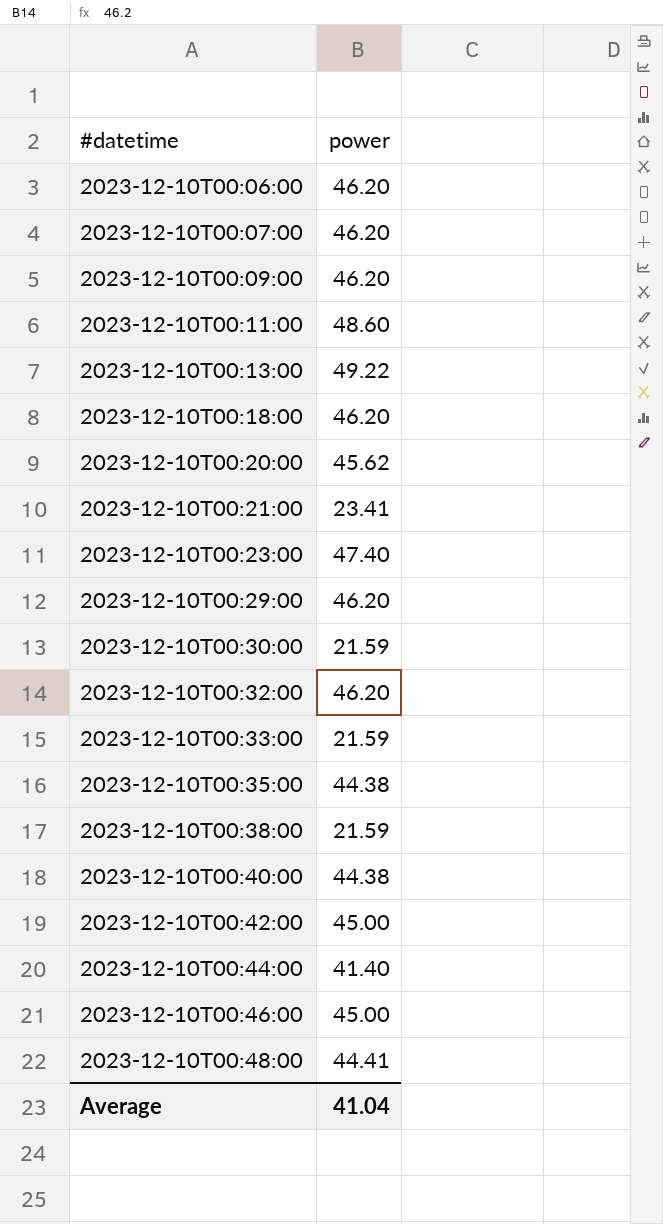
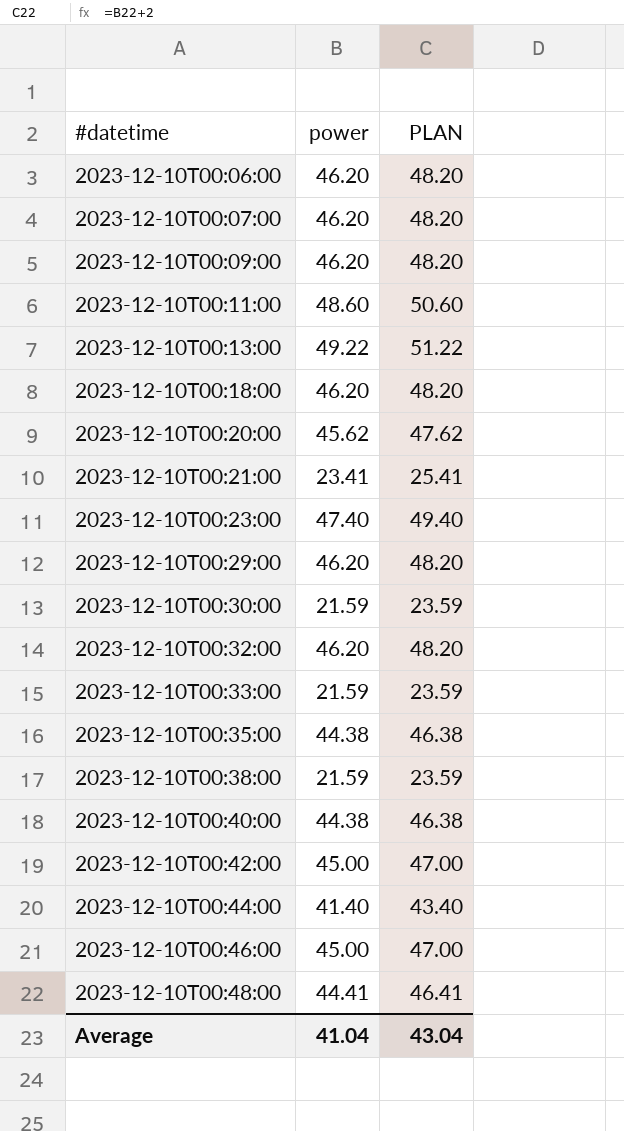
column PLAN | formula: none -> [power] + 2

